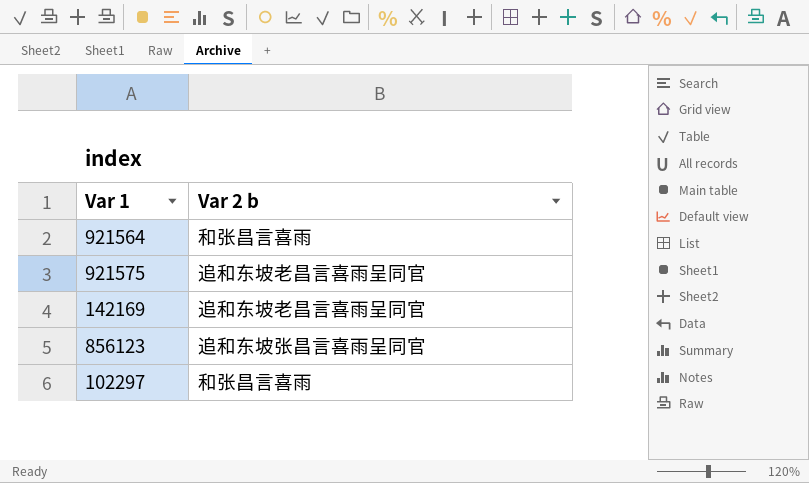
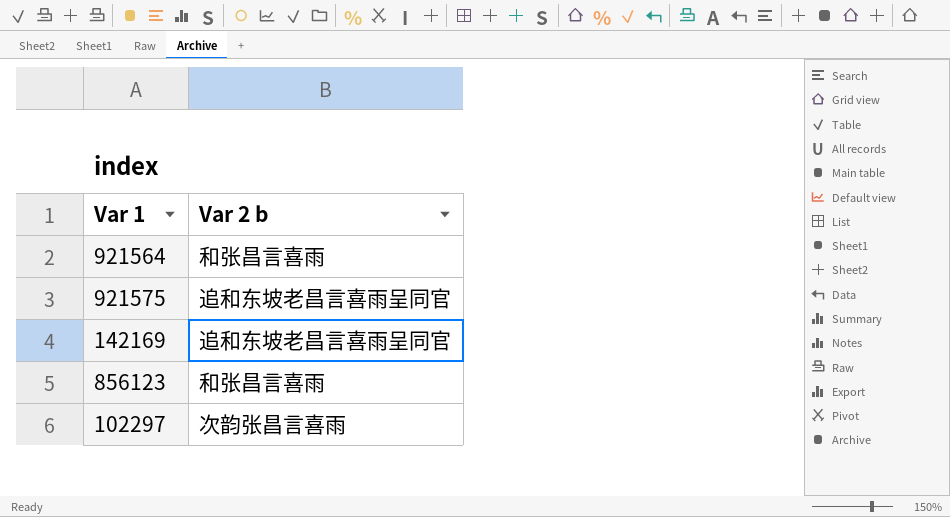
856123 | Var 2 b: 追和东坡张昌言喜雨呈同官 -> 和张昌言喜雨
102297 | Var 2 b: 和张昌言喜雨 -> 次韵张昌言喜雨

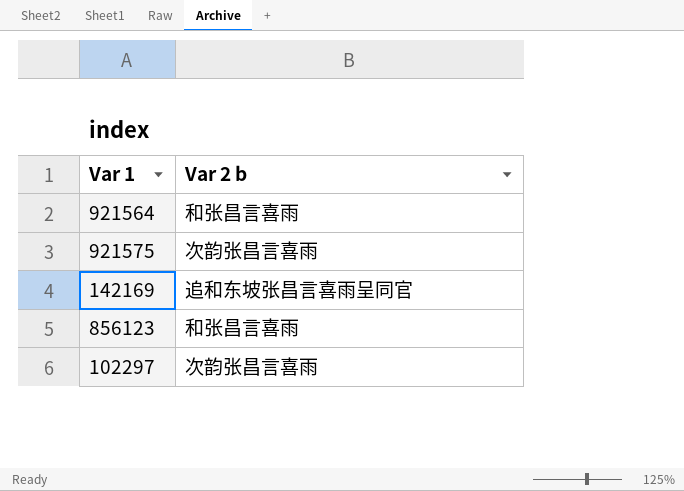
921575 | Var 2 b: 追和东坡老昌言喜雨呈同官 -> 次韵张昌言喜雨
142169 | Var 2 b: 追和东坡老昌言喜雨呈同官 -> 追和东坡张昌言喜雨呈同官

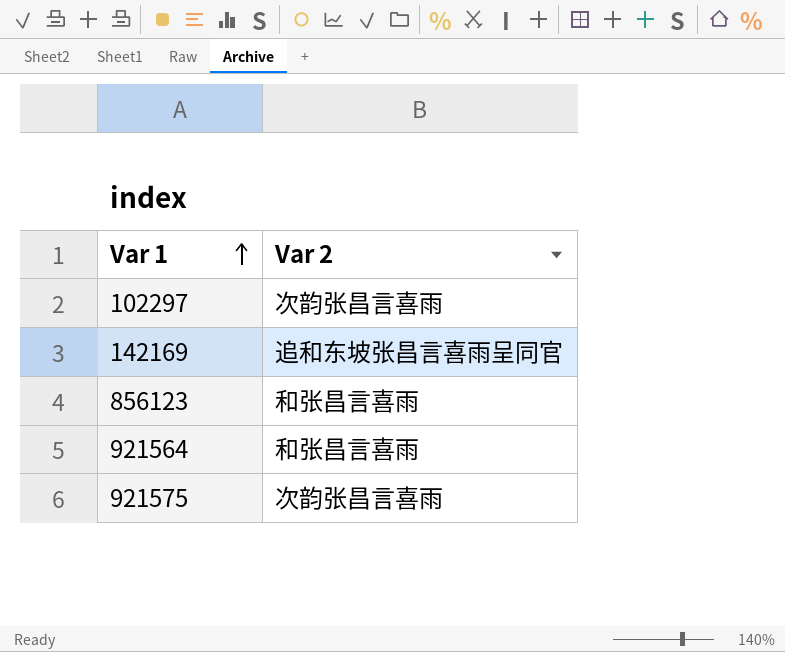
row order: none -> Var 1 ascending
column name: Var 2 b -> Var 2

